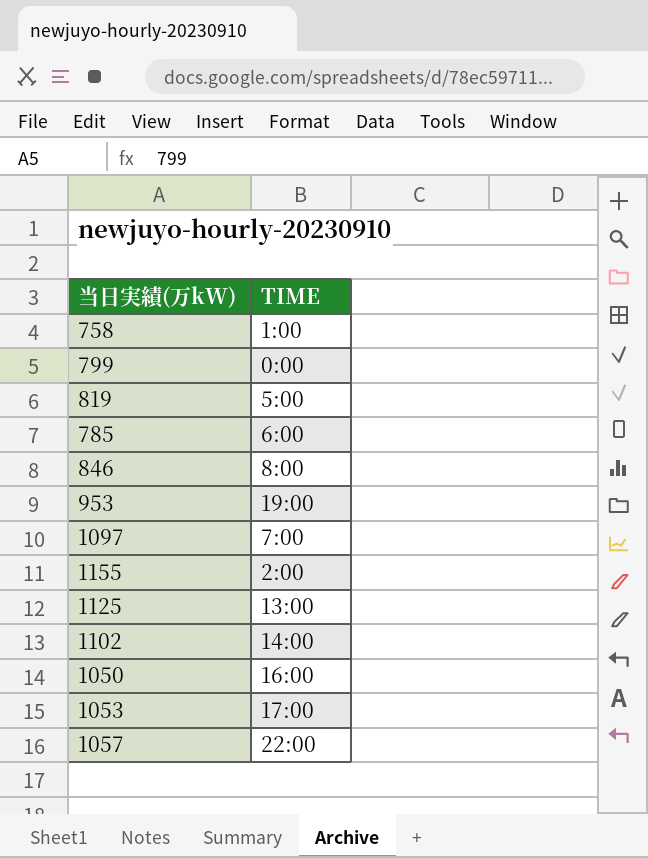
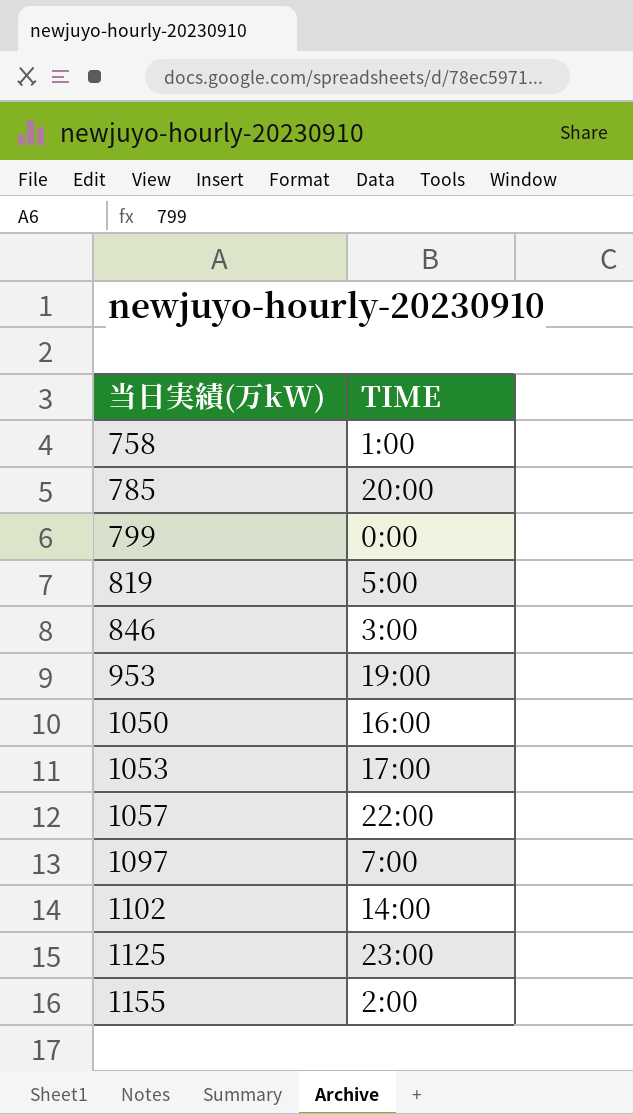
row order: none -> 当日実績(万kW) ascending
785 | TIME: 6:00 -> 20:00
846 | TIME: 8:00 -> 3:00
1125 | TIME: 13:00 -> 23:00

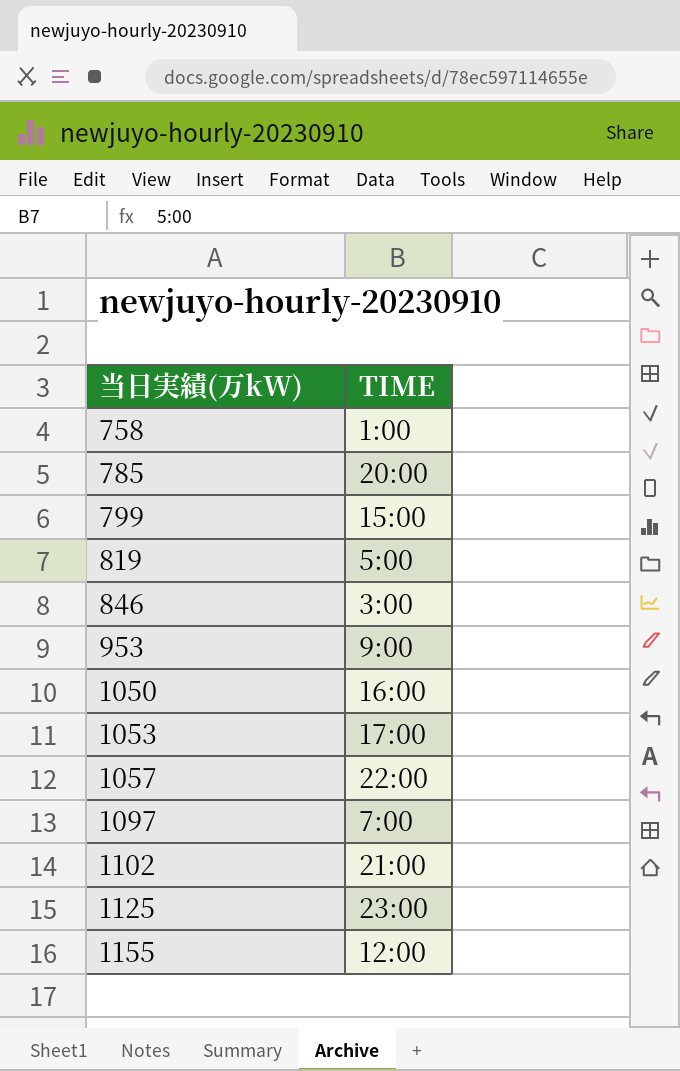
799 | TIME: 0:00 -> 15:00
953 | TIME: 19:00 -> 9:00
1102 | TIME: 14:00 -> 21:00
1155 | TIME: 2:00 -> 12:00

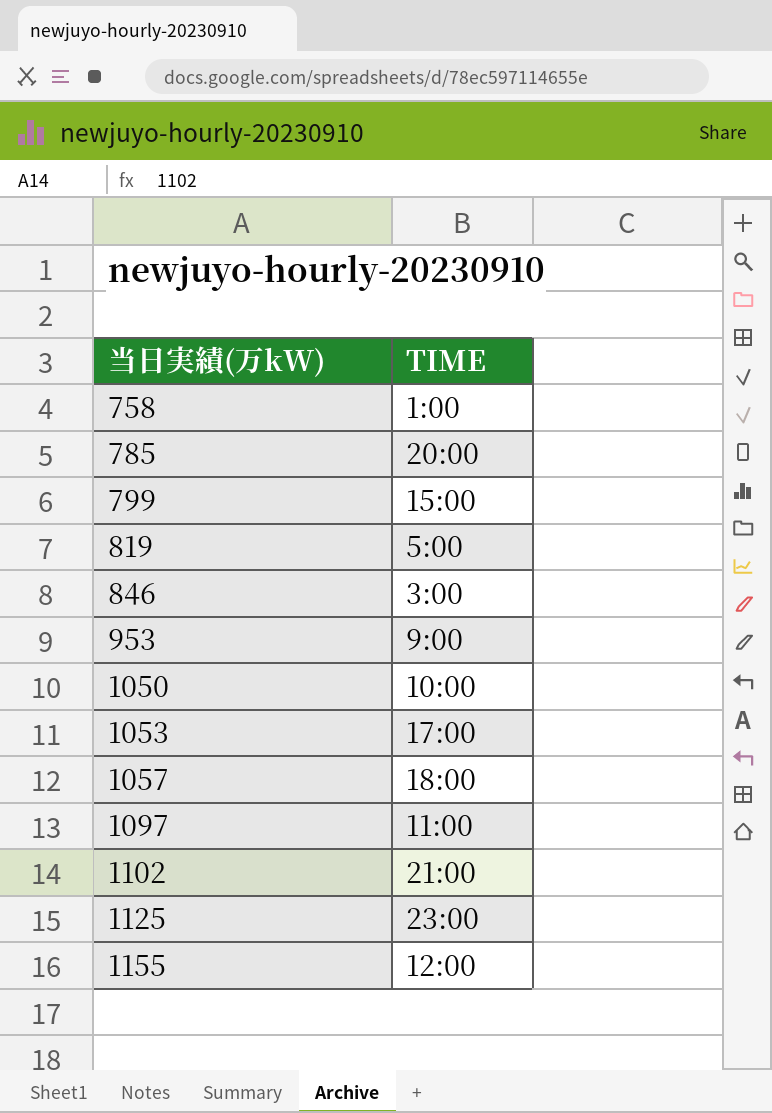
1050 | TIME: 16:00 -> 10:00
1057 | TIME: 22:00 -> 18:00
1097 | TIME: 7:00 -> 11:00

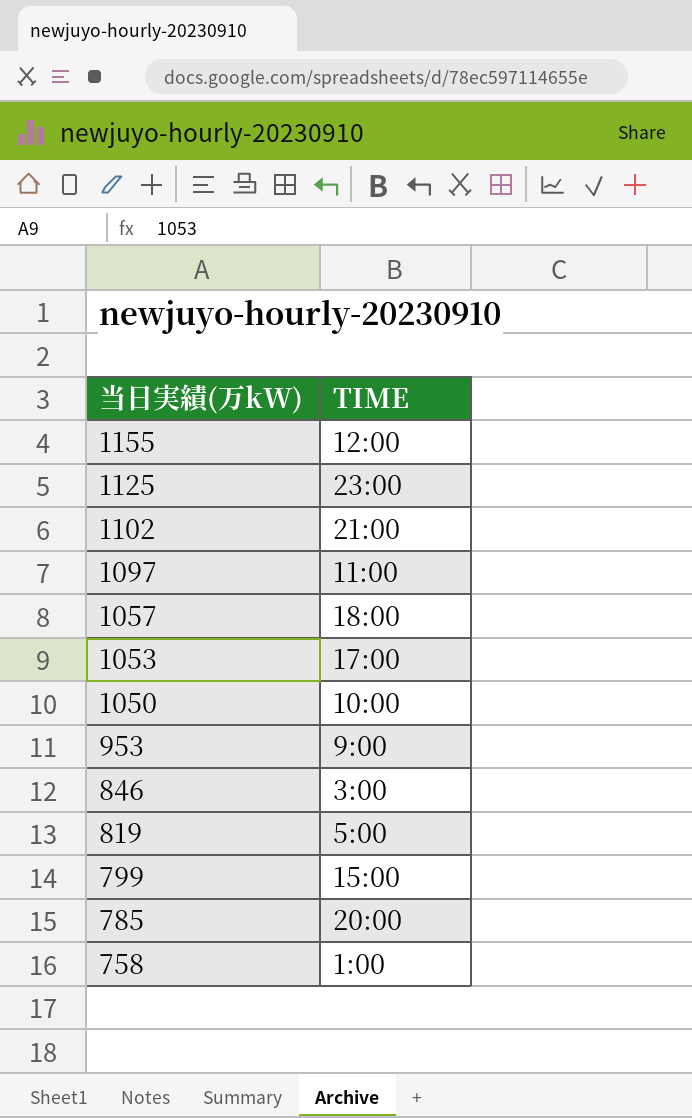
row order: 当日実績(万kW) ascending -> 当日実績(万kW) descending

